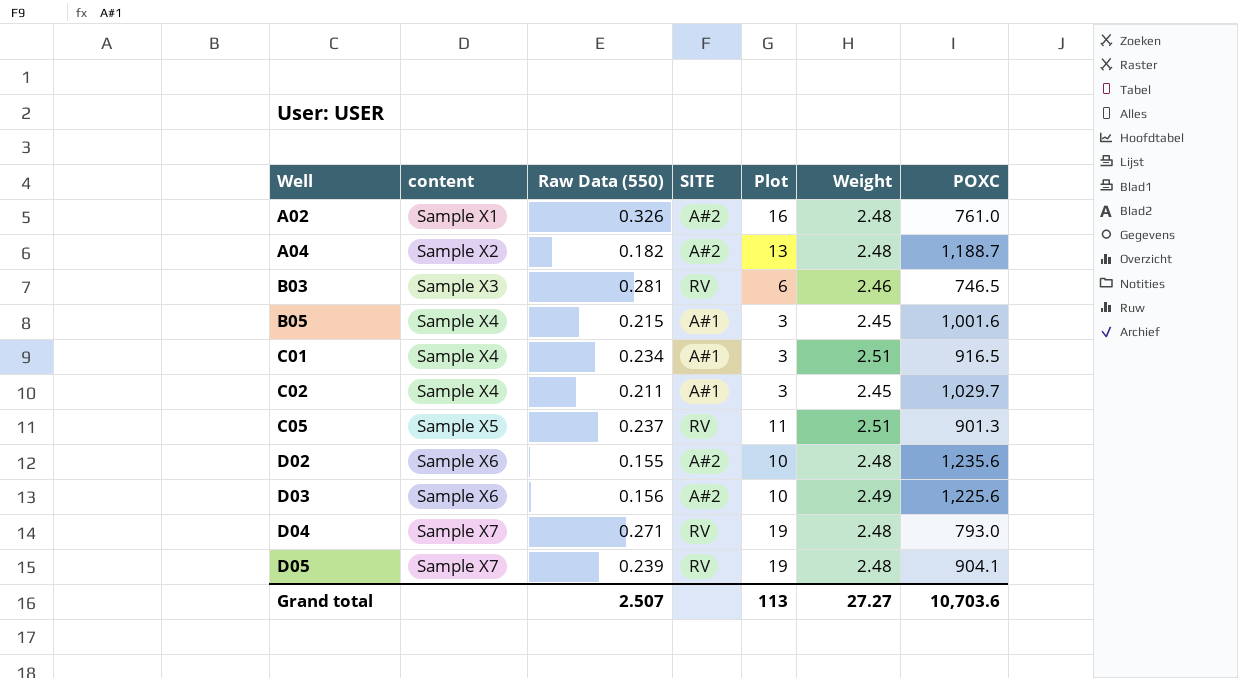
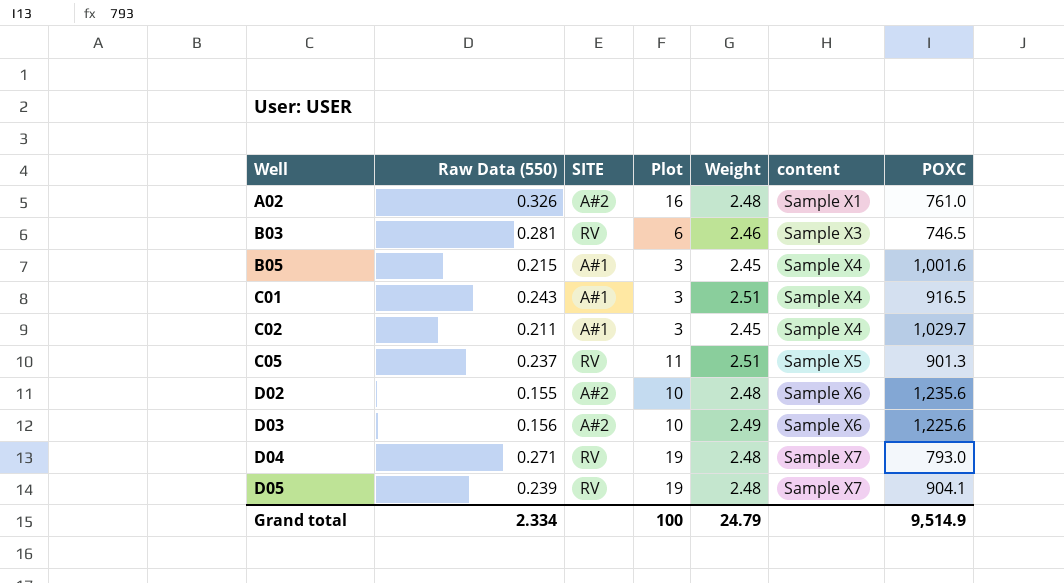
column content | position: 2 -> 6
row A04: Sample X2 | 0.182 | A#2 | 13 | 2.48 | 1,188.7 -> none
C01 | Raw Data (550): 0.234 -> 0.243
Grand total | Raw Data (550): 2.507 -> 2.334
Grand total | Plot: 113 -> 100
Grand total | Weight: 27.27 -> 24.79
Grand total | POXC: 10,703.6 -> 9,514.9

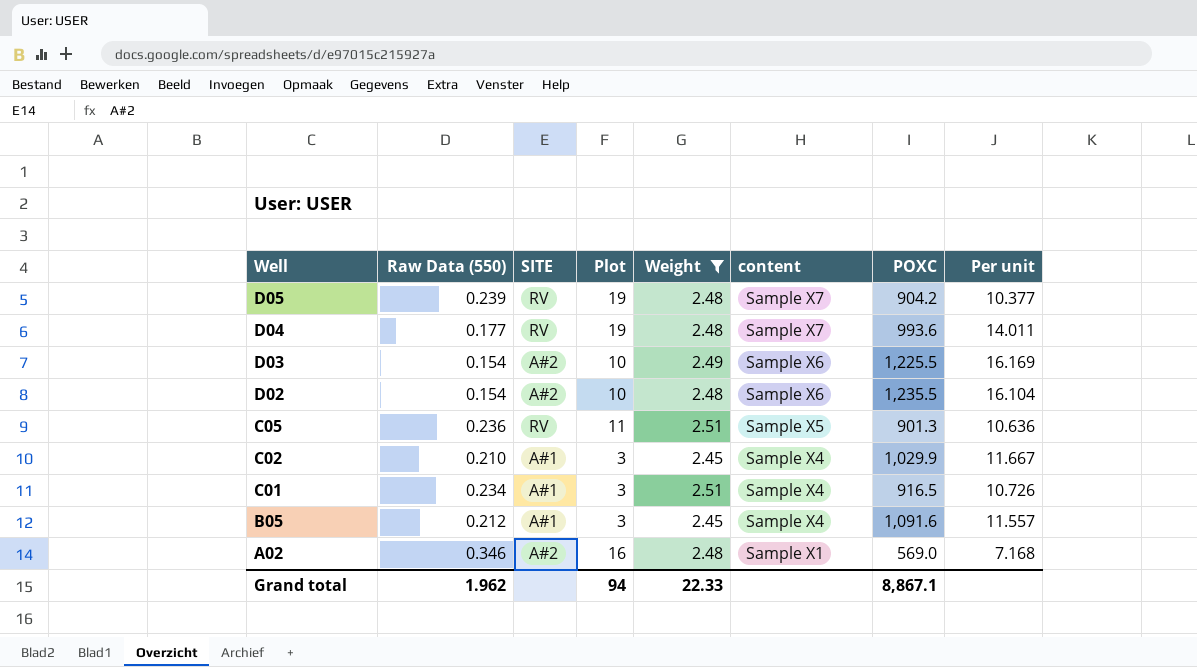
filter: none -> Weight != 2.46
row order: Well ascending -> Well descending
column Per unit | formula: none -> [Weight] / [Raw Data (550)]
D05 | POXC: 904.1 -> 904.2
D04 | Raw Data (550): 0.271 -> 0.177
D04 | POXC: 793.0 -> 993.6
D03 | Raw Data (550): 0.156 -> 0.154
D03 | POXC: 1,225.6 -> 1,225.5
D02 | Raw Data (550): 0.155 -> 0.154
D02 | POXC: 1,235.6 -> 1,235.5
C05 | Raw Data (550): 0.237 -> 0.236
C02 | Raw Data (550): 0.211 -> 0.210
C02 | POXC: 1,029.7 -> 1,029.9
C01 | Raw Data (550): 0.243 -> 0.234
B05 | Raw Data (550): 0.215 -> 0.212
B05 | POXC: 1,001.6 -> 1,091.6
A02 | Raw Data (550): 0.326 -> 0.346
A02 | POXC: 761.0 -> 569.0
Grand total | Raw Data (550): 2.334 -> 1.962
Grand total | Plot: 100 -> 94
Grand total | Weight: 24.79 -> 22.33
Grand total | POXC: 9,514.9 -> 8,867.1

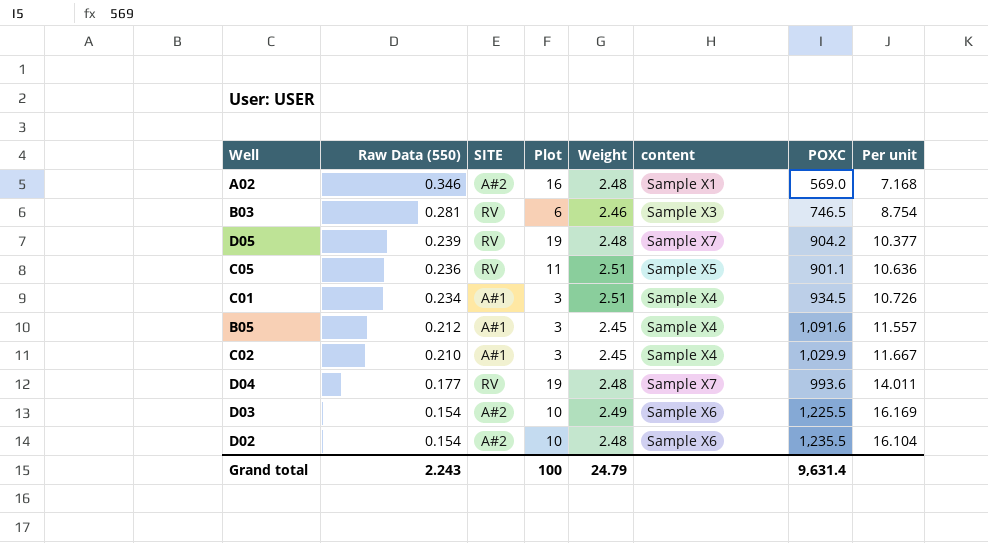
filter: Weight != 2.46 -> none
row order: Well descending -> Raw Data (550) descending
C05 | POXC: 901.3 -> 901.1
C01 | POXC: 916.5 -> 934.5
Grand total | Raw Data (550): 1.962 -> 2.243
Grand total | Plot: 94 -> 100
Grand total | Weight: 22.33 -> 24.79
Grand total | POXC: 8,867.1 -> 9,631.4

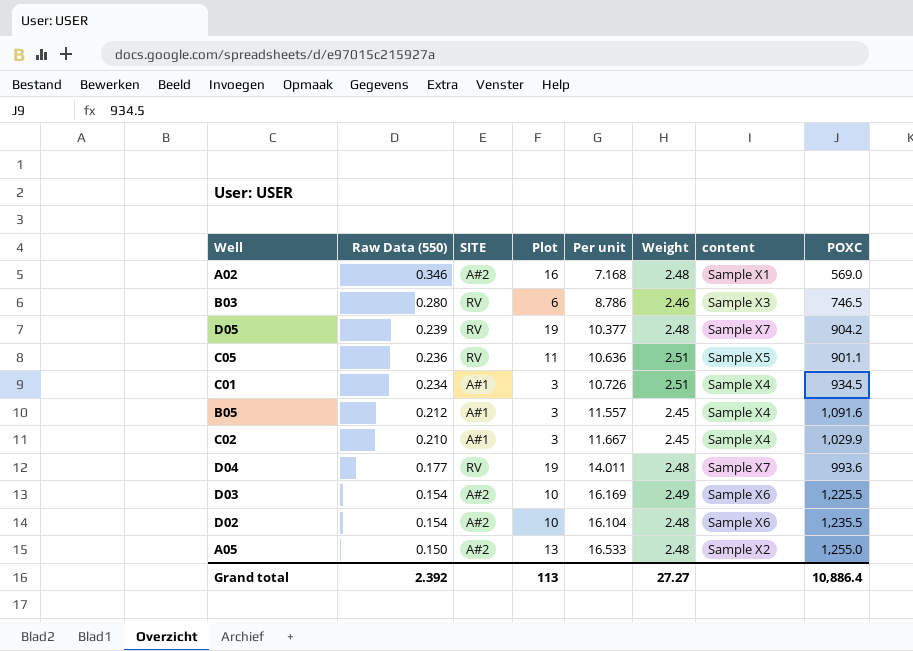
column Per unit | position: 8 -> 5
B03 | Raw Data (550): 0.281 -> 0.280
B03 | Per unit: 8.754 -> 8.786
row A05: none -> 0.150 | A#2 | 13 | 16.533 | 2.48 | Sample X2 | 1,255.0
Grand total | Raw Data (550): 2.243 -> 2.392
Grand total | Plot: 100 -> 113
Grand total | Weight: 24.79 -> 27.27
Grand total | POXC: 9,631.4 -> 10,886.4

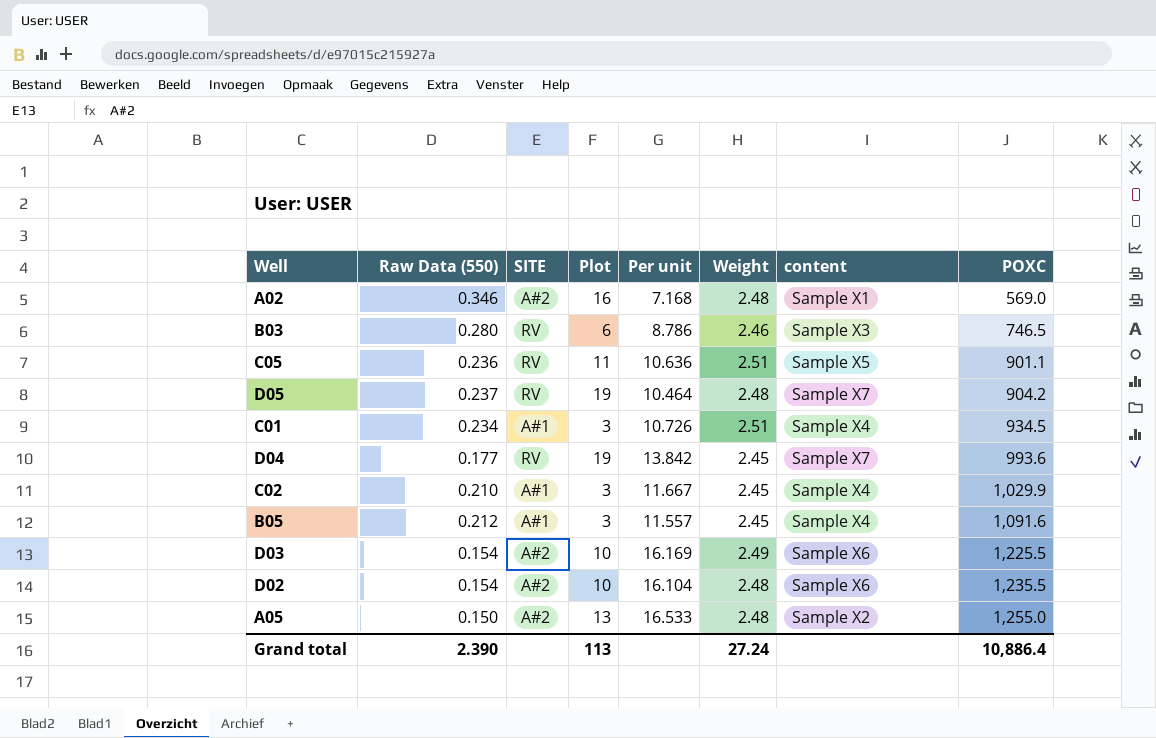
row order: Raw Data (550) descending -> POXC ascending
D05 | Raw Data (550): 0.239 -> 0.237
D05 | Per unit: 10.377 -> 10.464
D04 | Per unit: 14.011 -> 13.842
D04 | Weight: 2.48 -> 2.45
Grand total | Raw Data (550): 2.392 -> 2.390
Grand total | Weight: 27.27 -> 27.24

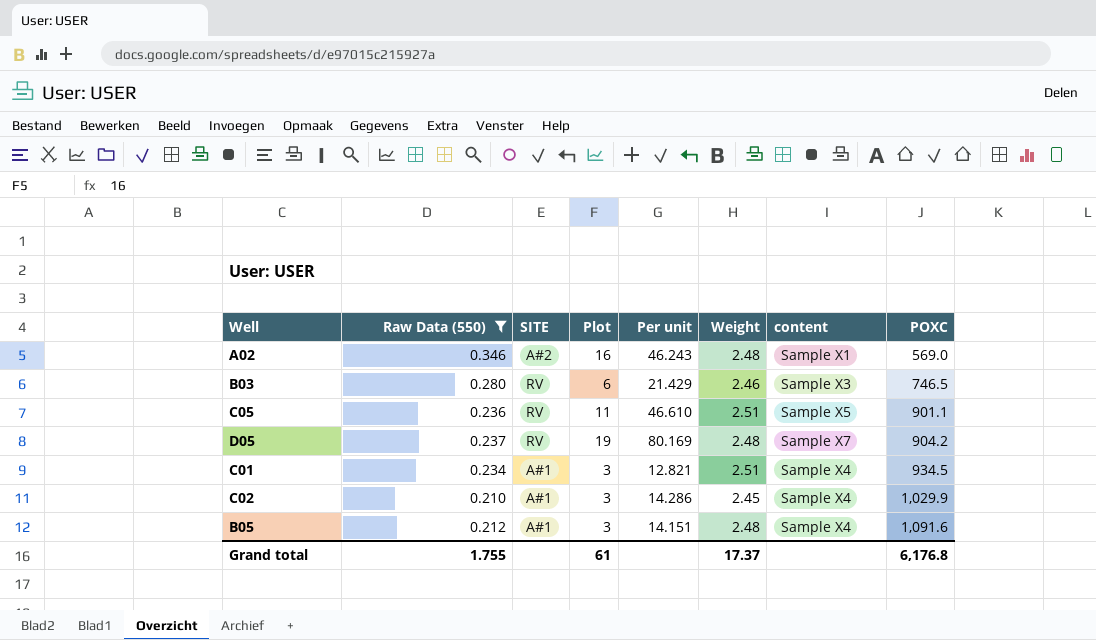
filter: none -> Raw Data (550) >= 0.210
column Per unit | formula: [Weight] / [Raw Data (550)] -> [Plot] / [Raw Data (550)]
B05 | Weight: 2.45 -> 2.48
Grand total | Raw Data (550): 2.390 -> 1.755
Grand total | Plot: 113 -> 61
Grand total | Weight: 27.24 -> 17.37
Grand total | POXC: 10,886.4 -> 6,176.8

